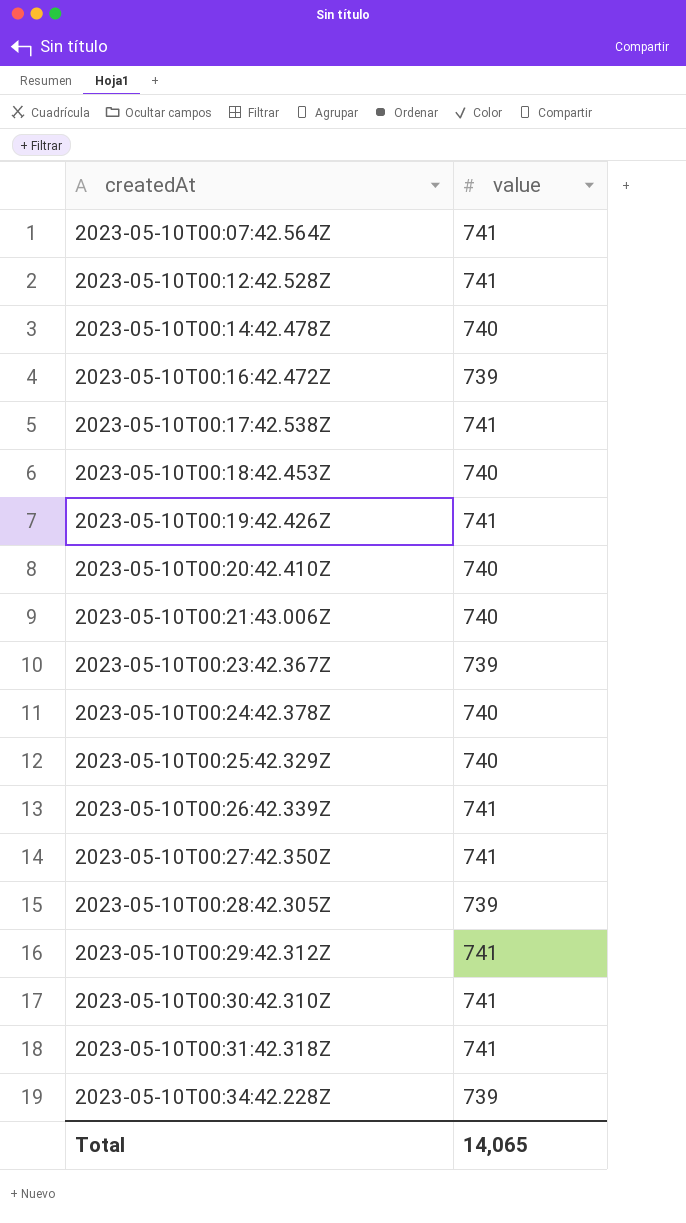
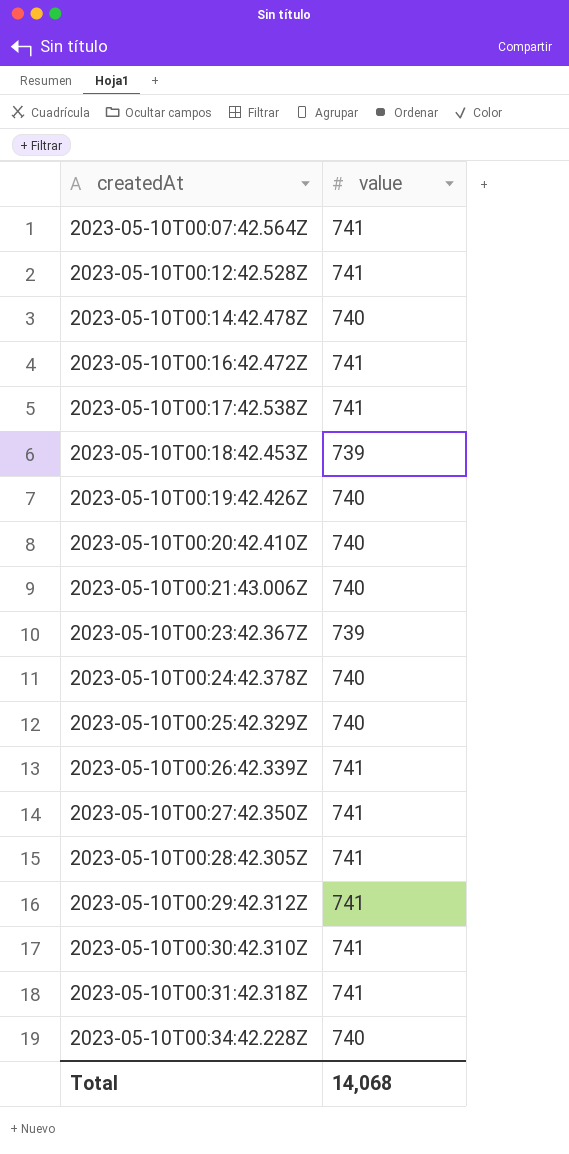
2023-05-10T00:16:42.472Z | value: 739 -> 741
2023-05-10T00:18:42.453Z | value: 740 -> 739
2023-05-10T00:19:42.426Z | value: 741 -> 740
2023-05-10T00:28:42.305Z | value: 739 -> 741
2023-05-10T00:34:42.228Z | value: 739 -> 740
Total | value: 14,065 -> 14,068

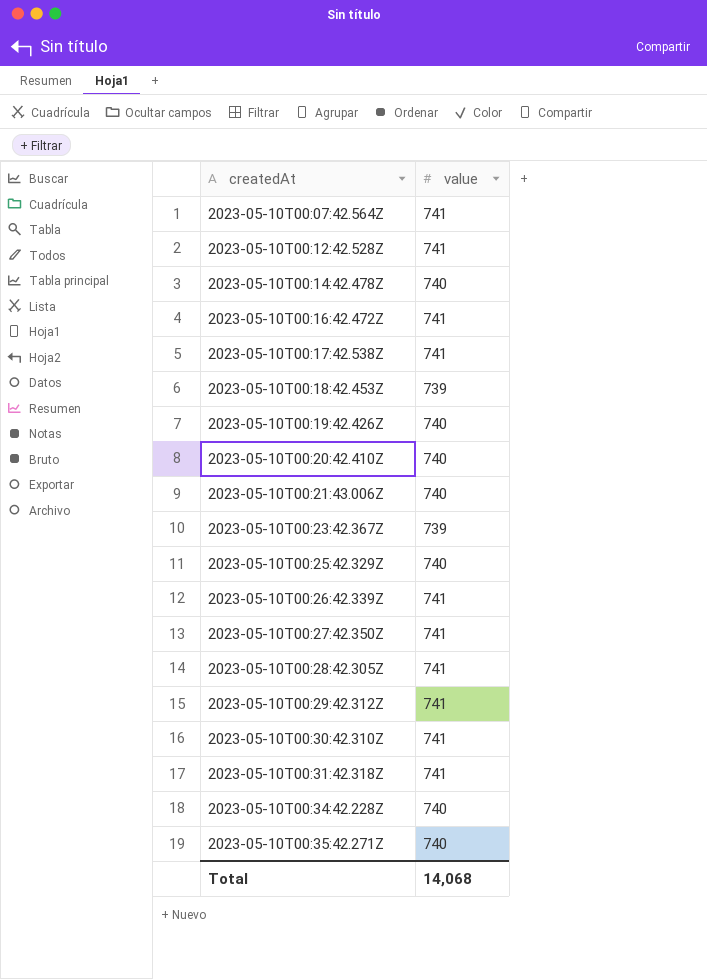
row 2023-05-10T00:24:42.378Z: 740 -> none
row 2023-05-10T00:35:42.271Z: none -> 740

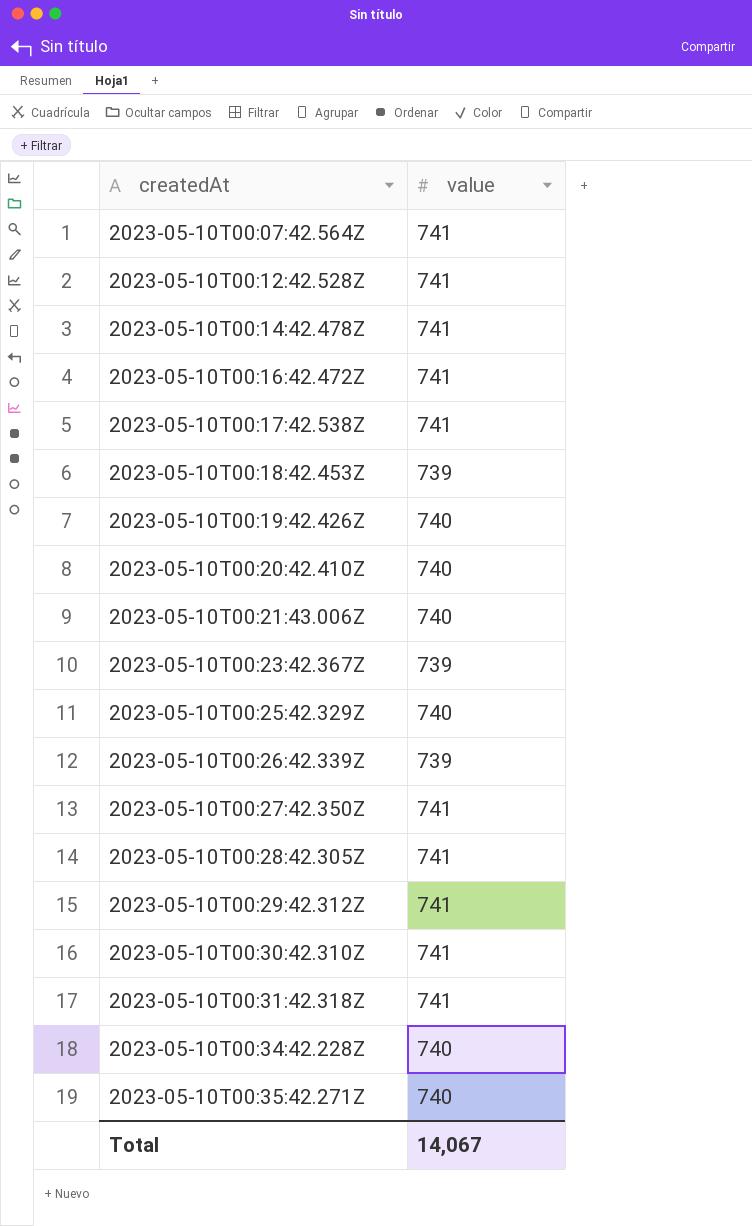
2023-05-10T00:14:42.478Z | value: 740 -> 741
2023-05-10T00:26:42.339Z | value: 741 -> 739
Total | value: 14,068 -> 14,067

